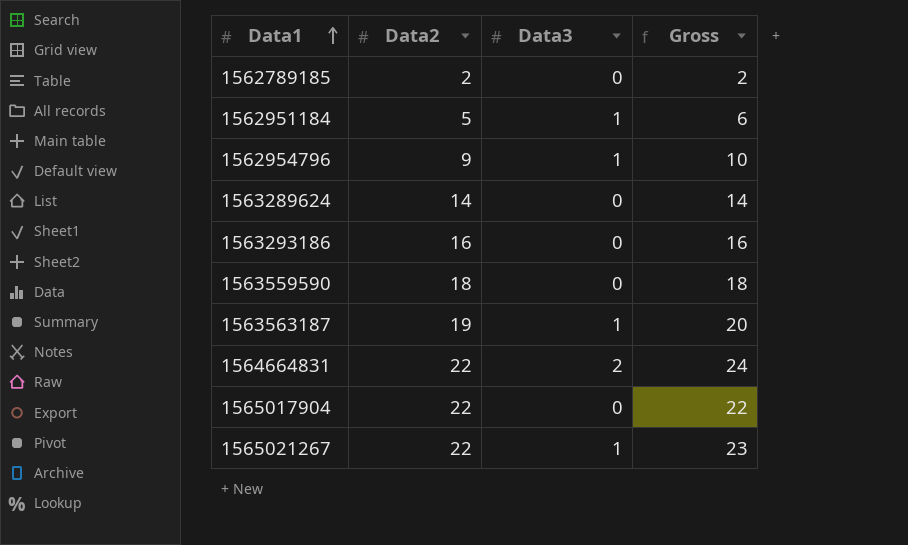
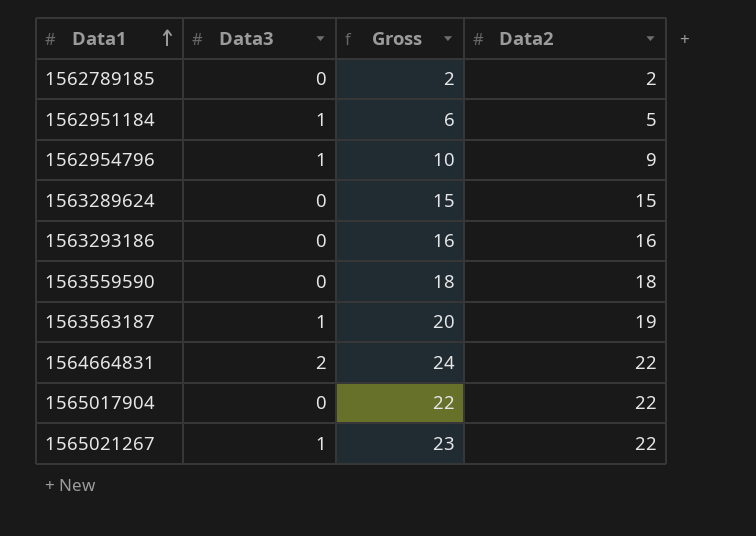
column Data2 | position: 2 -> 4
1563289624 | Gross: 14 -> 15
1563289624 | Data2: 14 -> 15

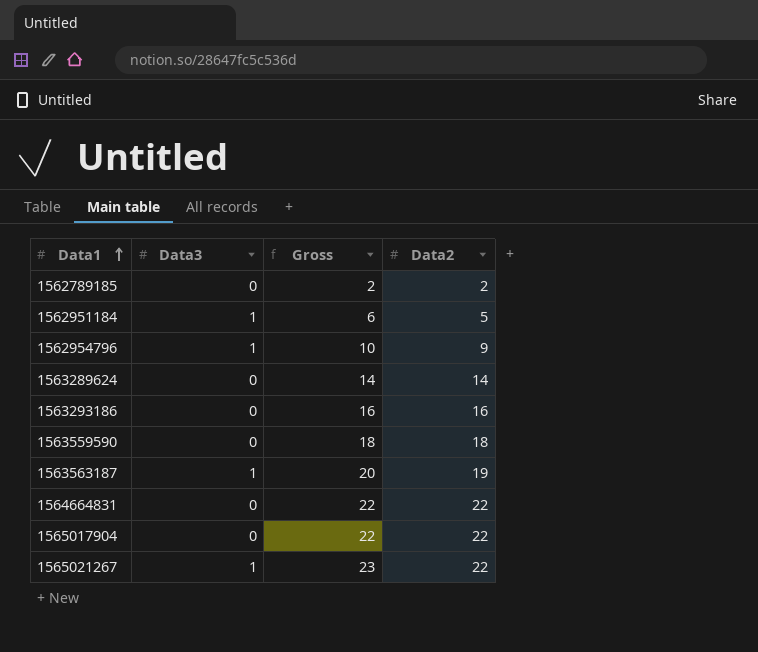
1563289624 | Gross: 15 -> 14
1563289624 | Data2: 15 -> 14
1564664831 | Data3: 2 -> 0
1564664831 | Gross: 24 -> 22

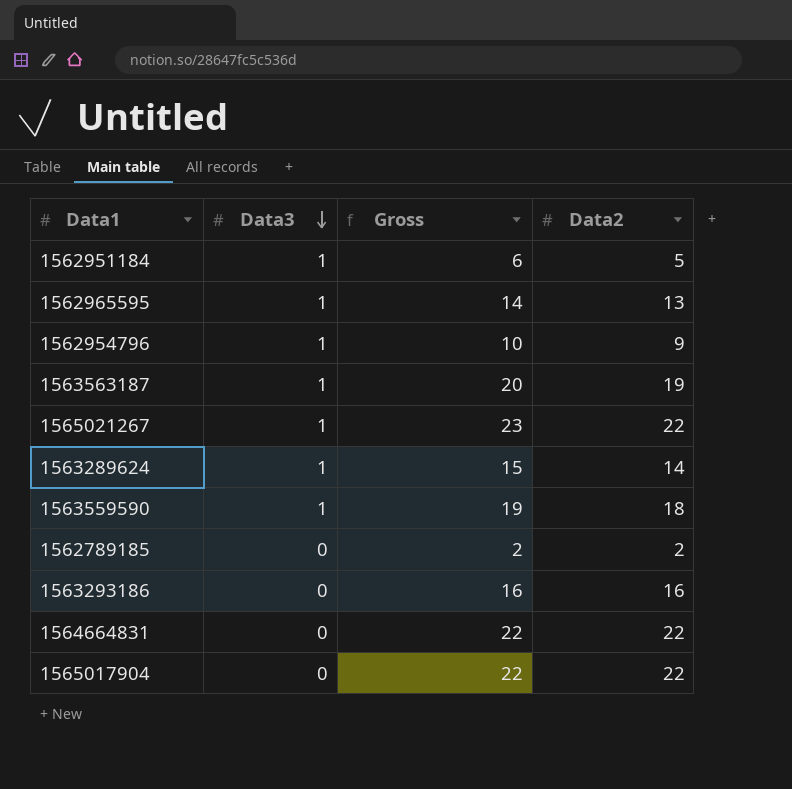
row order: Data1 ascending -> Data3 descending
row 1562965595: none -> 1 | 14 | 13
1563289624 | Data3: 0 -> 1
1563289624 | Gross: 14 -> 15
1563559590 | Data3: 0 -> 1
1563559590 | Gross: 18 -> 19

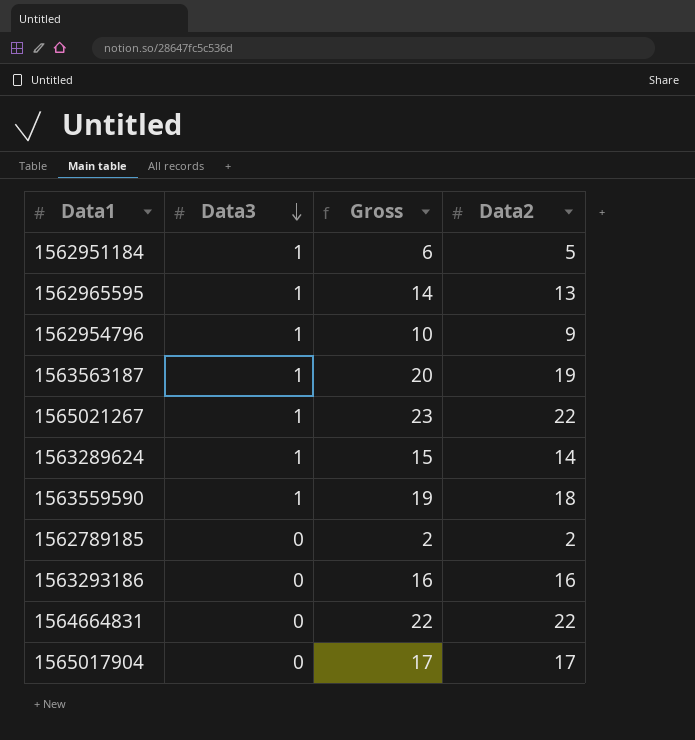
1565017904 | Gross: 22 -> 17
1565017904 | Data2: 22 -> 17

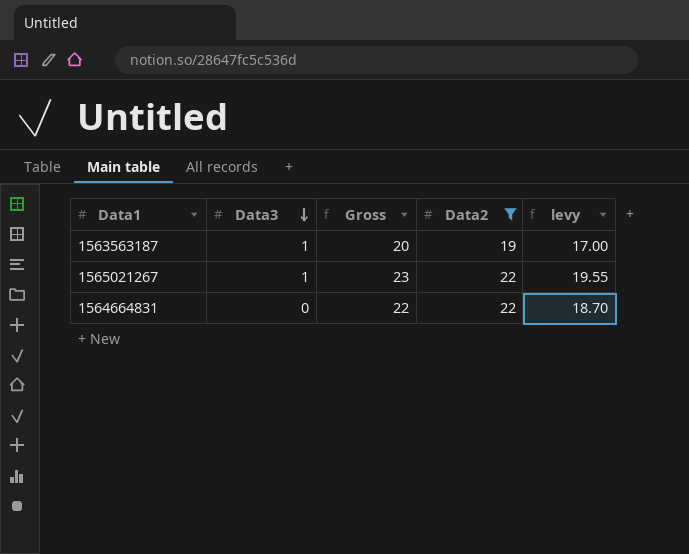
filter: none -> Data2 >= 19
column levy | formula: none -> [Gross] * 0.85

